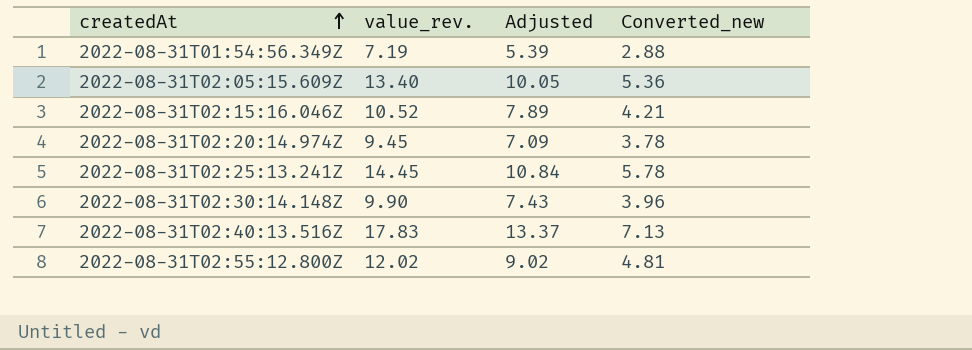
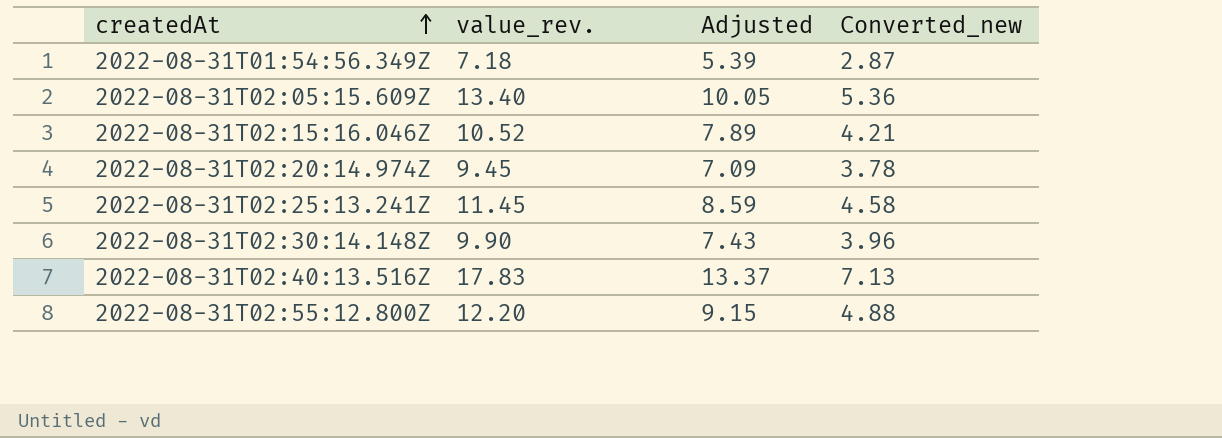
2022-08-31T01:54:56.349Z | value_rev.: 7.19 -> 7.18
2022-08-31T01:54:56.349Z | Converted_new: 2.88 -> 2.87
2022-08-31T02:25:13.241Z | value_rev.: 14.45 -> 11.45
2022-08-31T02:25:13.241Z | Adjusted: 10.84 -> 8.59
2022-08-31T02:25:13.241Z | Converted_new: 5.78 -> 4.58
2022-08-31T02:55:12.800Z | value_rev.: 12.02 -> 12.20
2022-08-31T02:55:12.800Z | Adjusted: 9.02 -> 9.15
2022-08-31T02:55:12.800Z | Converted_new: 4.81 -> 4.88

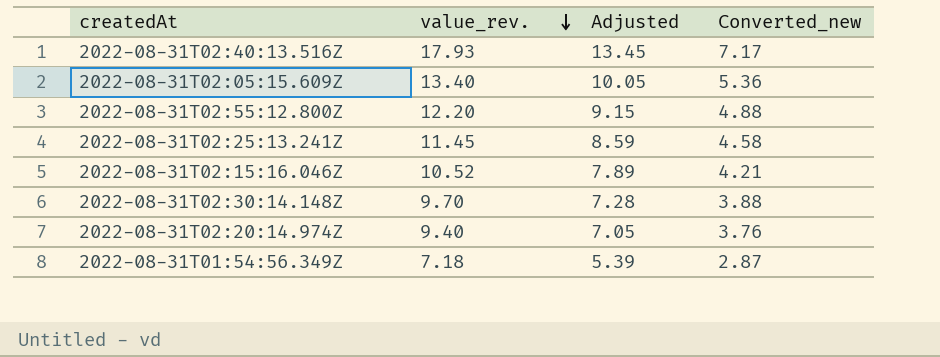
row order: createdAt ascending -> value_rev. descending
2022-08-31T02:40:13.516Z | value_rev.: 17.83 -> 17.93
2022-08-31T02:40:13.516Z | Adjusted: 13.37 -> 13.45
2022-08-31T02:40:13.516Z | Converted_new: 7.13 -> 7.17
2022-08-31T02:30:14.148Z | value_rev.: 9.90 -> 9.70
2022-08-31T02:30:14.148Z | Adjusted: 7.43 -> 7.28
2022-08-31T02:30:14.148Z | Converted_new: 3.96 -> 3.88
2022-08-31T02:20:14.974Z | value_rev.: 9.45 -> 9.40
2022-08-31T02:20:14.974Z | Adjusted: 7.09 -> 7.05
2022-08-31T02:20:14.974Z | Converted_new: 3.78 -> 3.76

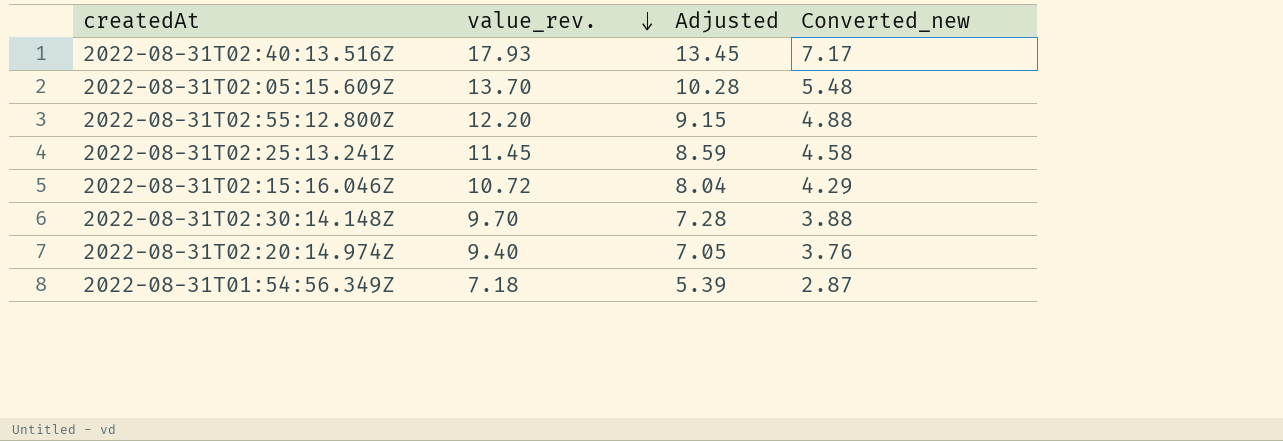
2022-08-31T02:05:15.609Z | value_rev.: 13.40 -> 13.70
2022-08-31T02:05:15.609Z | Adjusted: 10.05 -> 10.28
2022-08-31T02:05:15.609Z | Converted_new: 5.36 -> 5.48
2022-08-31T02:15:16.046Z | value_rev.: 10.52 -> 10.72
2022-08-31T02:15:16.046Z | Adjusted: 7.89 -> 8.04
2022-08-31T02:15:16.046Z | Converted_new: 4.21 -> 4.29

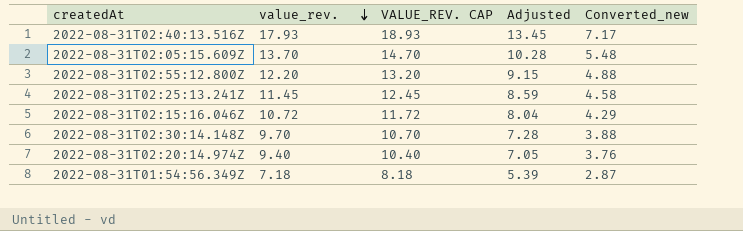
column VALUE_REV. CAP | formula: none -> [value_rev.] + 1

